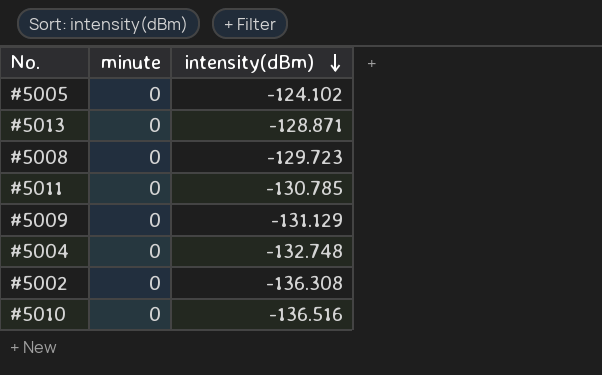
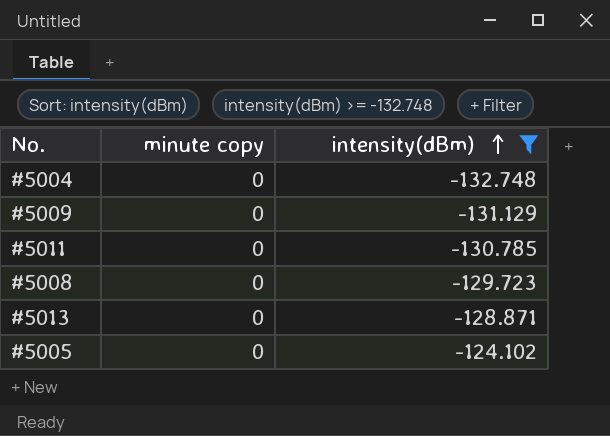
filter: none -> intensity(dBm) >= -132.748
row order: intensity(dBm) descending -> intensity(dBm) ascending
column name: minute -> minute copy

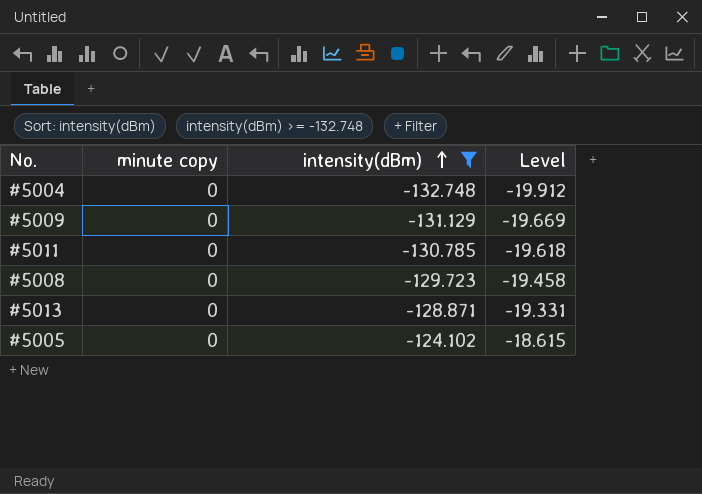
column Level | formula: none -> [intensity(dBm)] * 0.15

